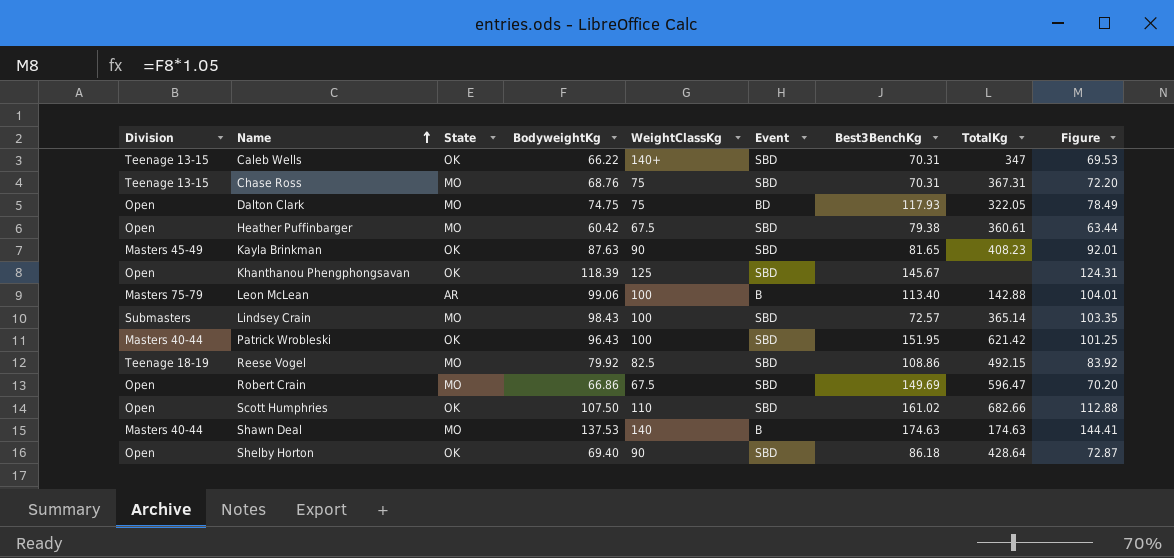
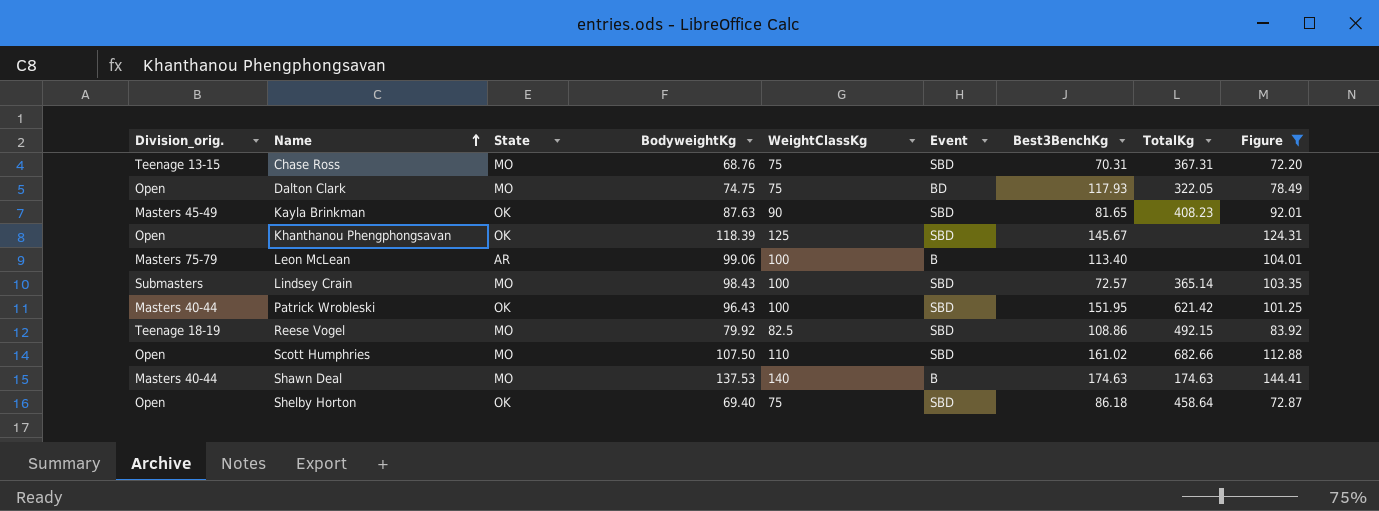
filter: none -> Figure >= 72.20
column name: Division -> Division_orig.
Leon McLean | TotalKg: 142.88 -> none
Scott Humphries | State: OK -> MO
Shelby Horton | WeightClassKg: 90 -> 75
Shelby Horton | TotalKg: 428.64 -> 458.64

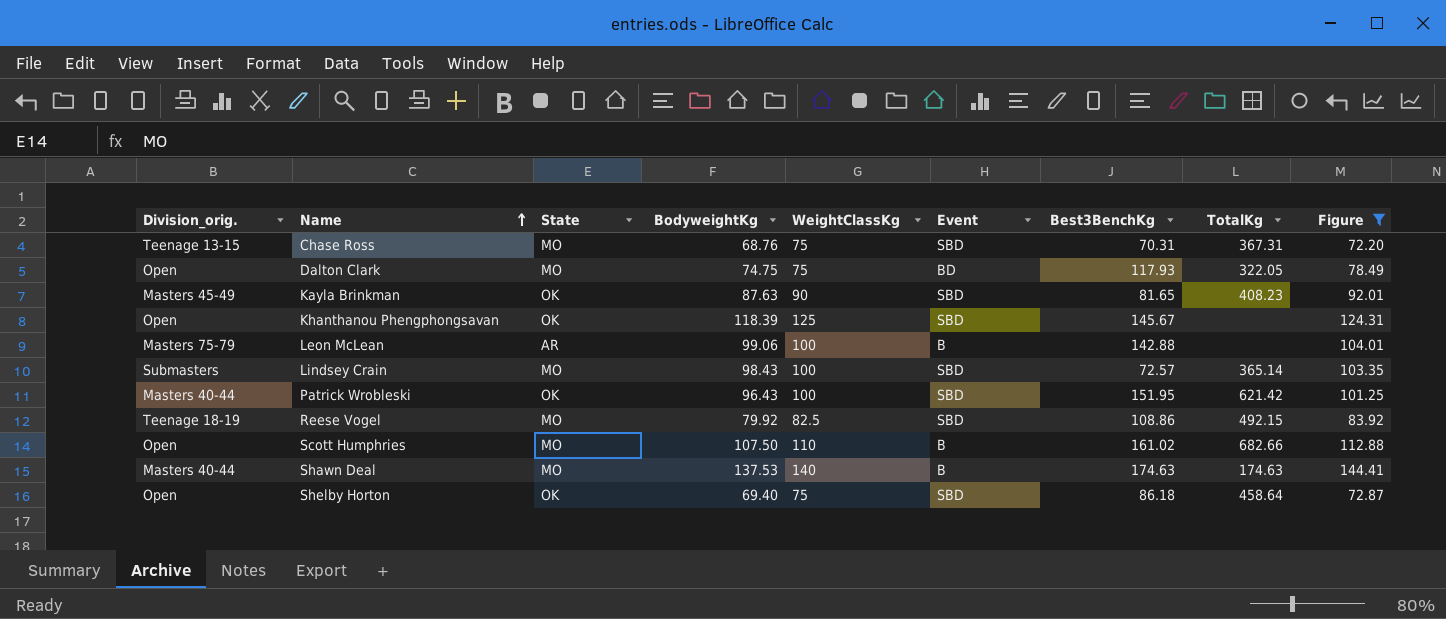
Leon McLean | Best3BenchKg: 113.40 -> 142.88
Scott Humphries | Event: SBD -> B

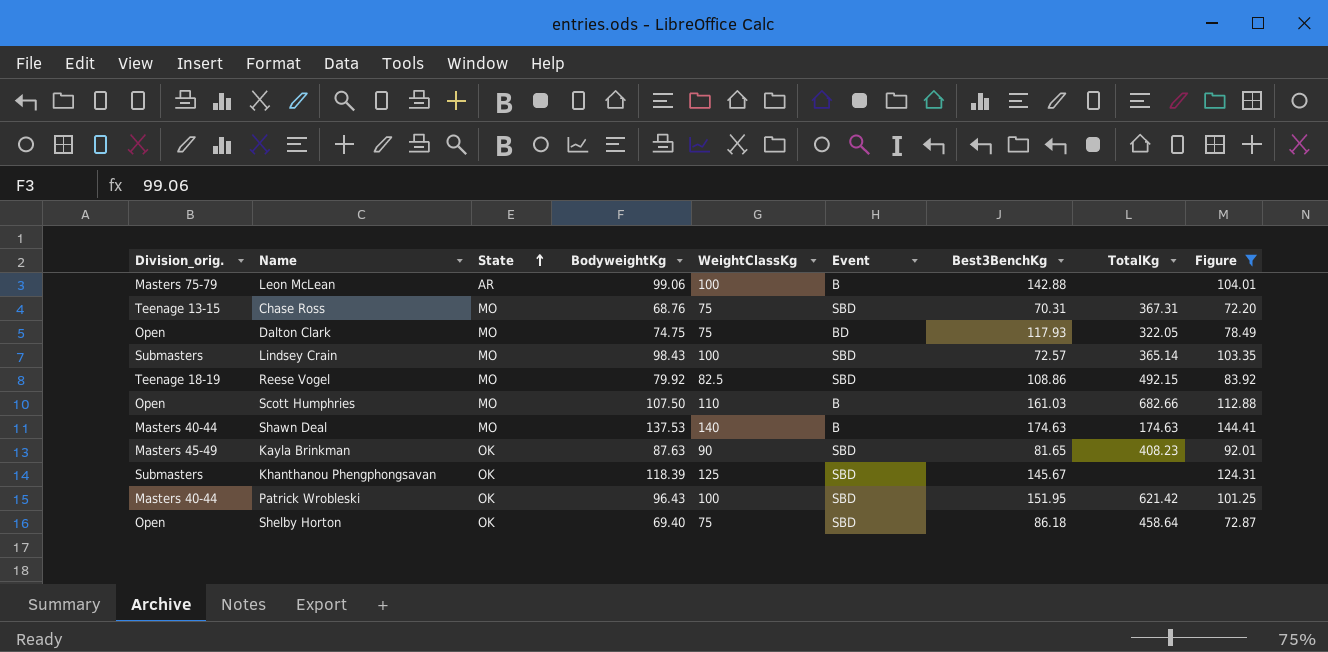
row order: Name ascending -> State ascending
Scott Humphries | Best3BenchKg: 161.02 -> 161.03
Khanthanou Phengphongsavan | Division_orig.: Open -> Submasters

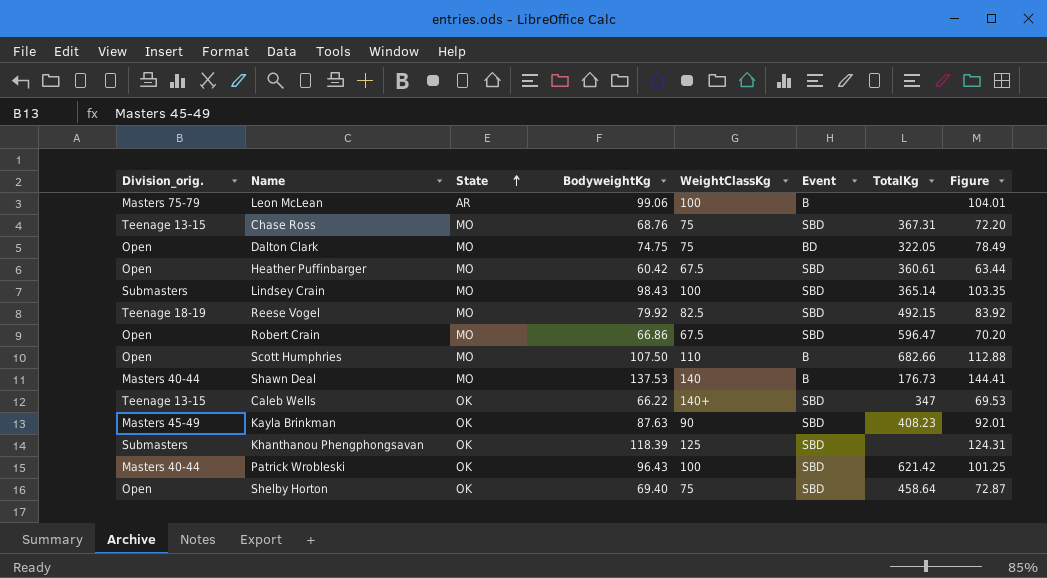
filter: Figure >= 72.20 -> none
column Best3BenchKg | position: 7 -> none
Shawn Deal | TotalKg: 174.63 -> 176.73

